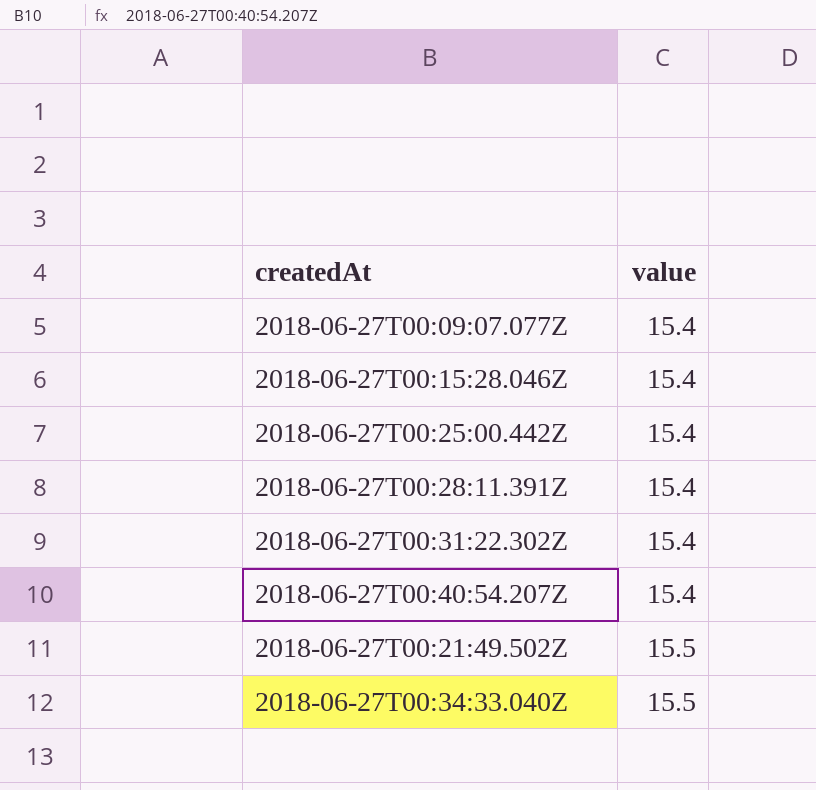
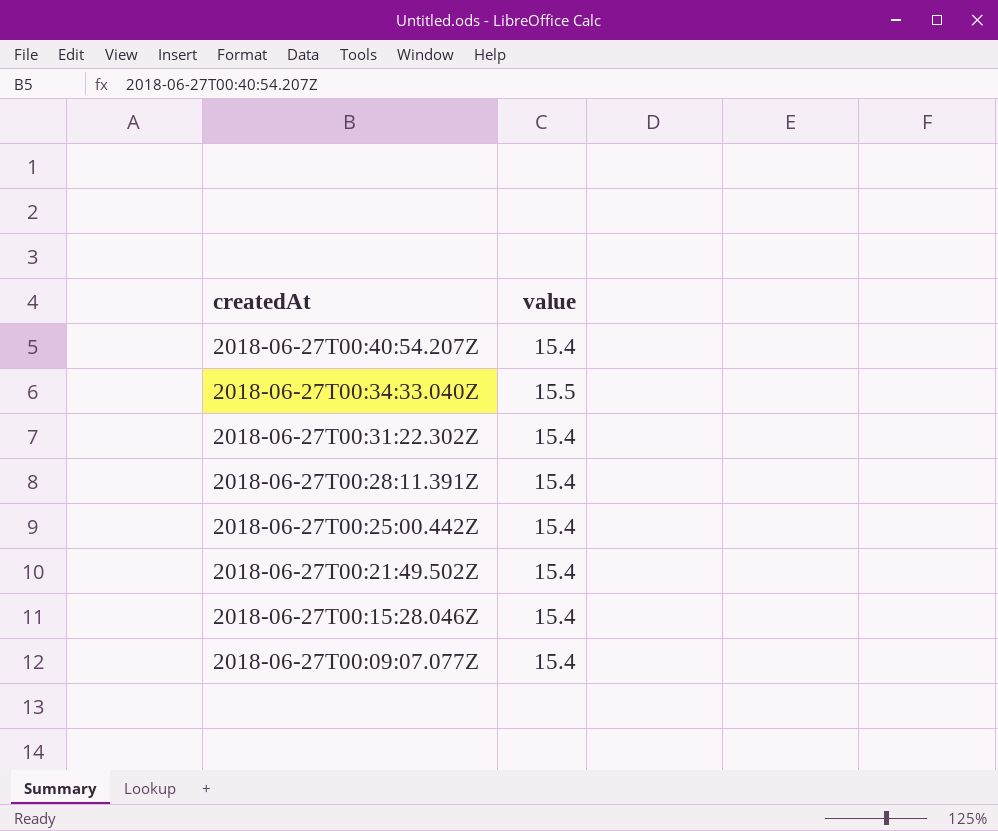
row order: value ascending -> createdAt descending
2018-06-27T00:21:49.502Z | value: 15.5 -> 15.4

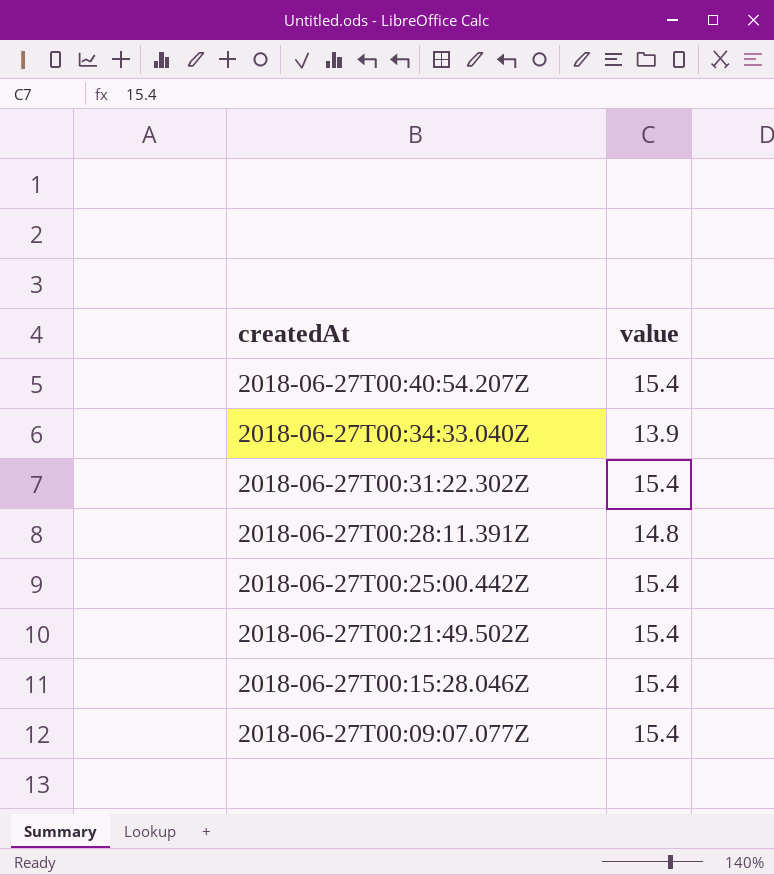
2018-06-27T00:34:33.040Z | value: 15.5 -> 13.9
2018-06-27T00:28:11.391Z | value: 15.4 -> 14.8

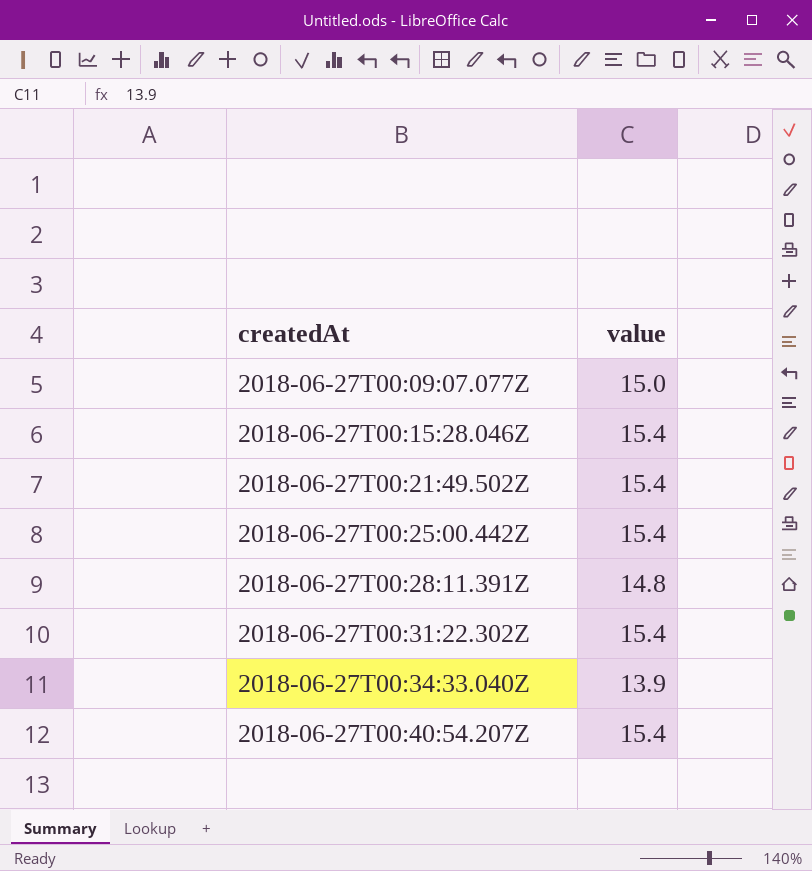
row order: createdAt descending -> createdAt ascending
2018-06-27T00:09:07.077Z | value: 15.4 -> 15.0

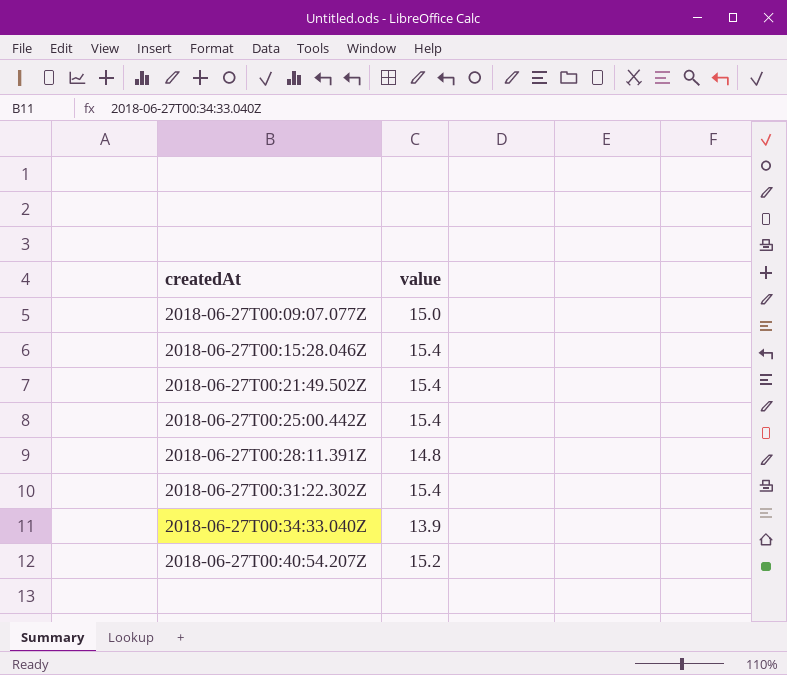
2018-06-27T00:40:54.207Z | value: 15.4 -> 15.2

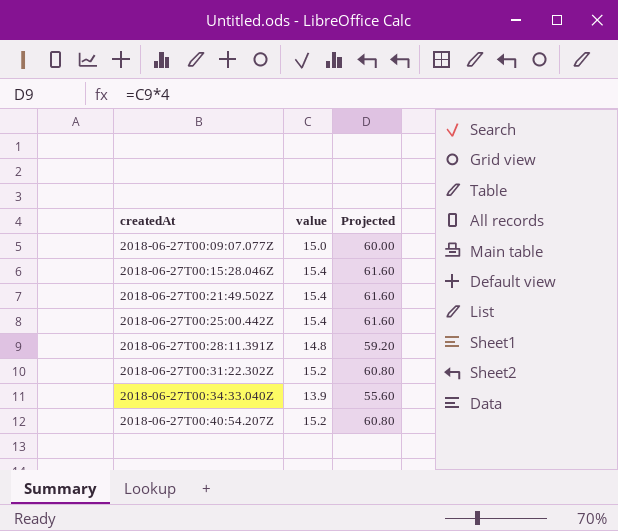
column Projected | formula: none -> [value] * 4
2018-06-27T00:31:22.302Z | value: 15.4 -> 15.2

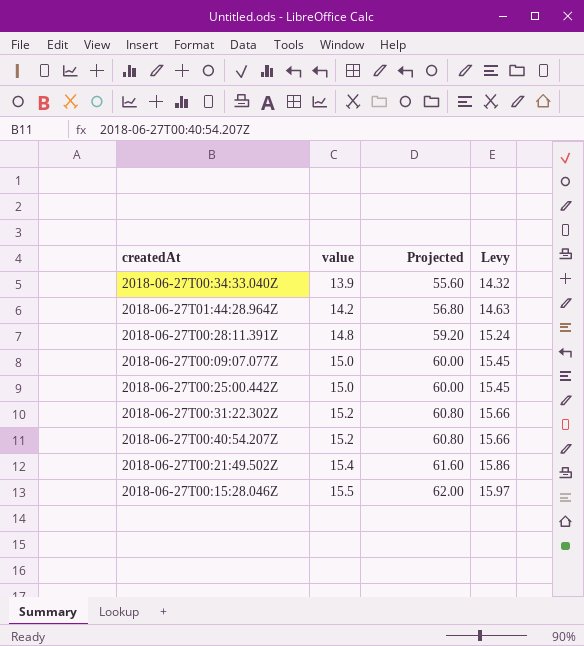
row order: createdAt ascending -> value ascending
column Levy | formula: none -> [value] * 1.03
row 2018-06-27T01:44:28.964Z: none -> 14.2 | 56.80 | 14.63
2018-06-27T00:25:00.442Z | value: 15.4 -> 15.0
2018-06-27T00:25:00.442Z | Projected: 61.60 -> 60.00
2018-06-27T00:15:28.046Z | value: 15.4 -> 15.5
2018-06-27T00:15:28.046Z | Projected: 61.60 -> 62.00

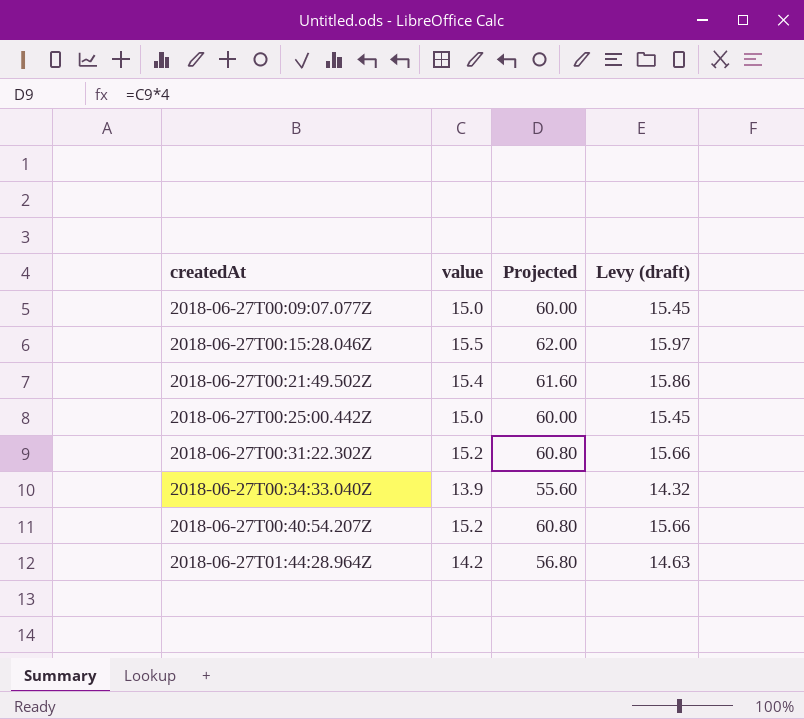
row order: value ascending -> createdAt ascending
column name: Levy -> Levy (draft)
row 2018-06-27T00:28:11.391Z: 14.8 | 59.20 | 15.24 -> none

